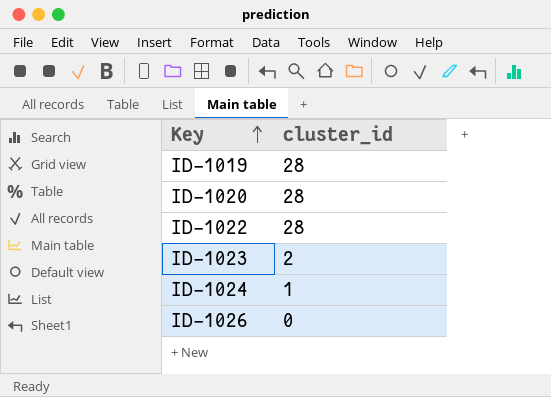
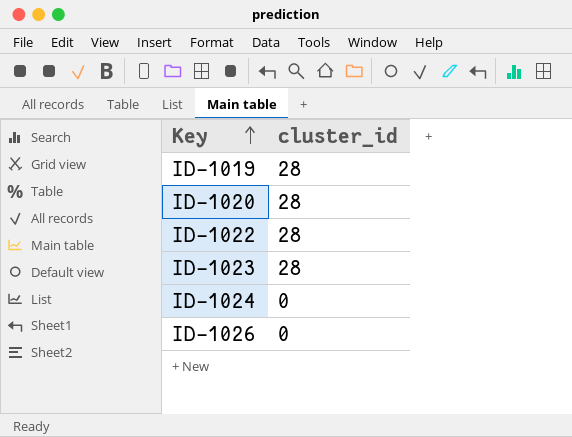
ID-1023 | cluster_id: 2 -> 28
ID-1024 | cluster_id: 1 -> 0

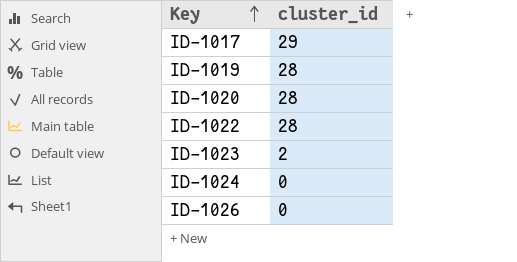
row ID-1017: none -> 29
ID-1023 | cluster_id: 28 -> 2

